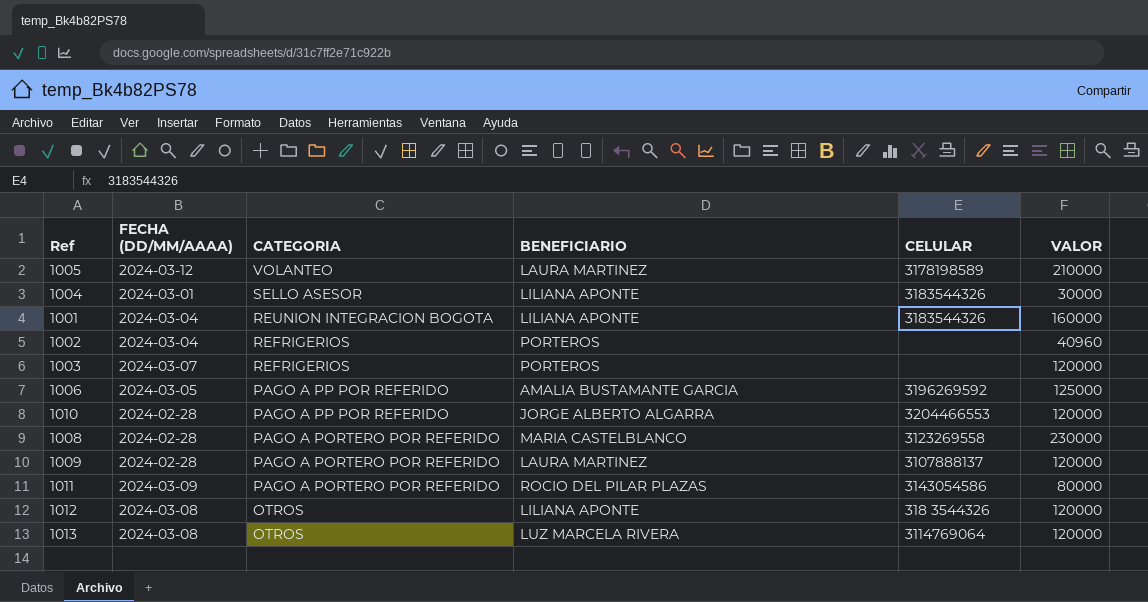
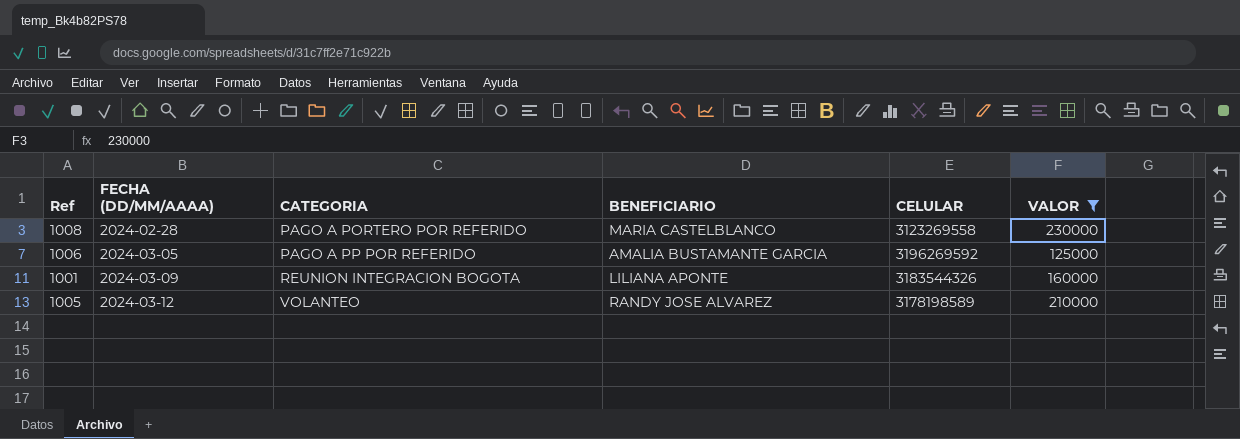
filter: none -> VALOR >= 125000
row order: CATEGORIA descending -> FECHA (DD/MM/AAAA) ascending
1001 | FECHA (DD/MM/AAAA): 2024-03-04 -> 2024-03-09
1005 | BENEFICIARIO: LAURA MARTINEZ -> RANDY JOSE ALVAREZ

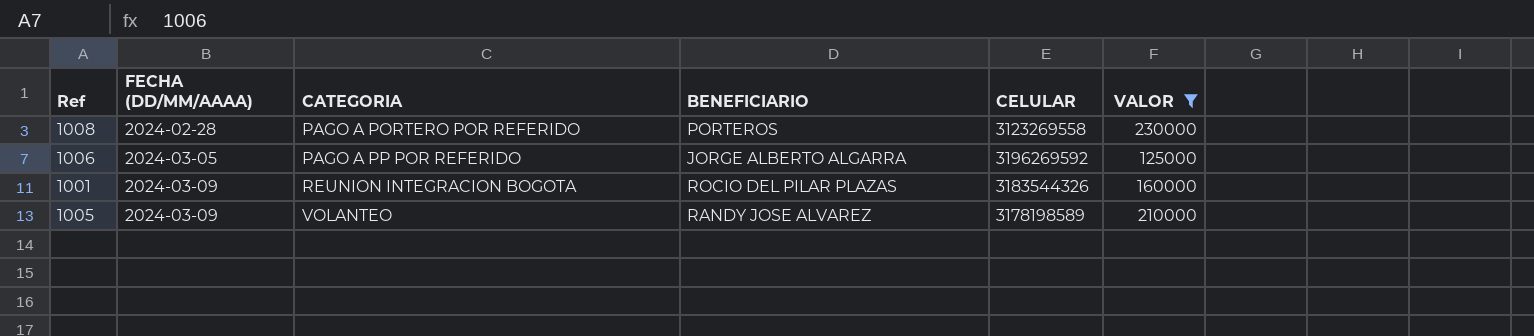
1008 | BENEFICIARIO: MARIA CASTELBLANCO -> PORTEROS
1006 | BENEFICIARIO: AMALIA BUSTAMANTE GARCIA -> JORGE ALBERTO ALGARRA
1001 | BENEFICIARIO: LILIANA APONTE -> ROCIO DEL PILAR PLAZAS
1005 | FECHA (DD/MM/AAAA): 2024-03-12 -> 2024-03-09

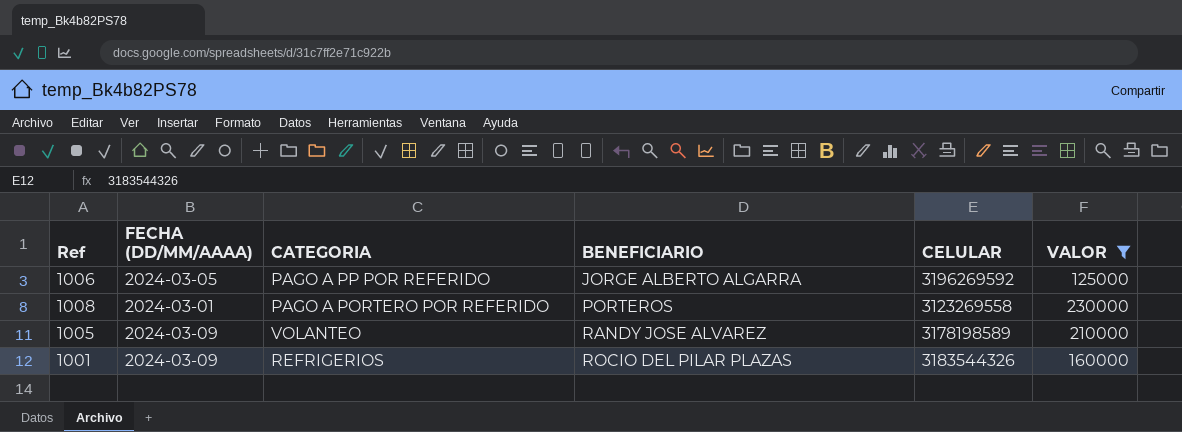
row order: FECHA (DD/MM/AAAA) ascending -> BENEFICIARIO ascending
1008 | FECHA (DD/MM/AAAA): 2024-02-28 -> 2024-03-01
1001 | CATEGORIA: REUNION INTEGRACION BOGOTA -> REFRIGERIOS

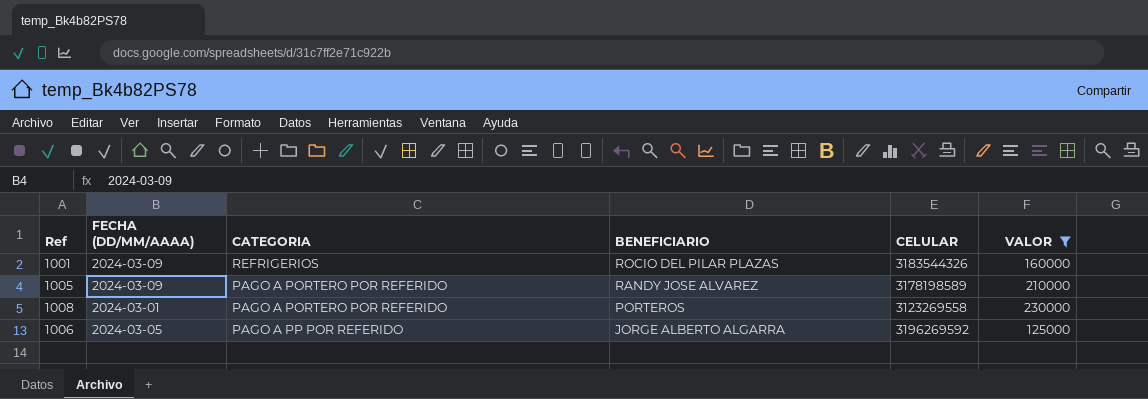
row order: BENEFICIARIO ascending -> BENEFICIARIO descending
1005 | CATEGORIA: VOLANTEO -> PAGO A PORTERO POR REFERIDO

